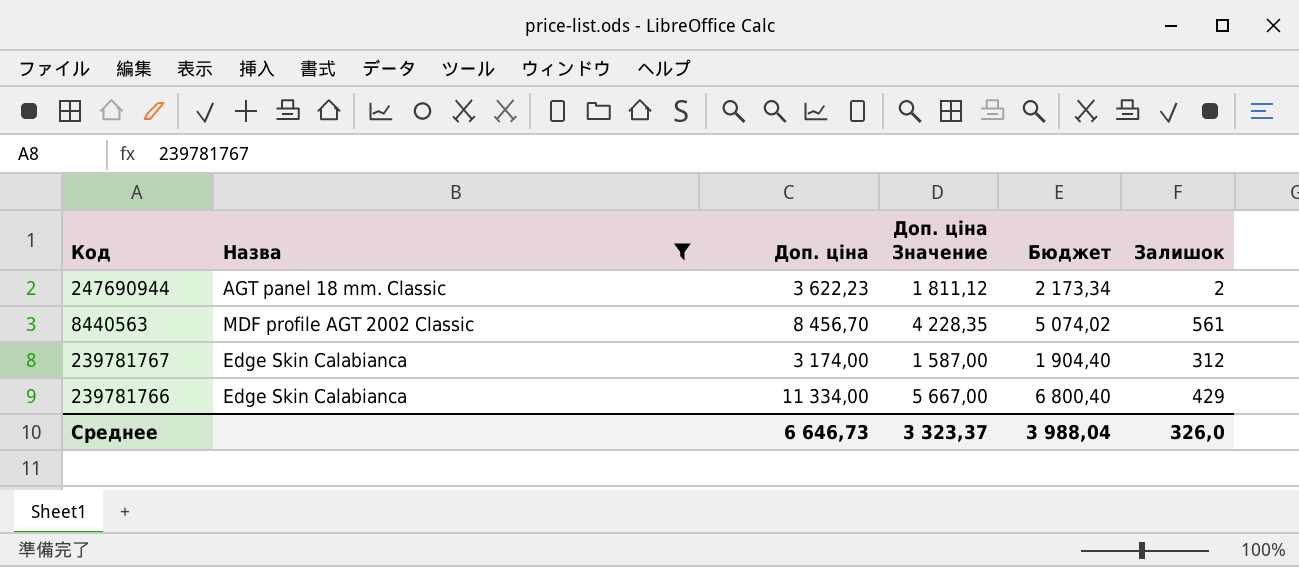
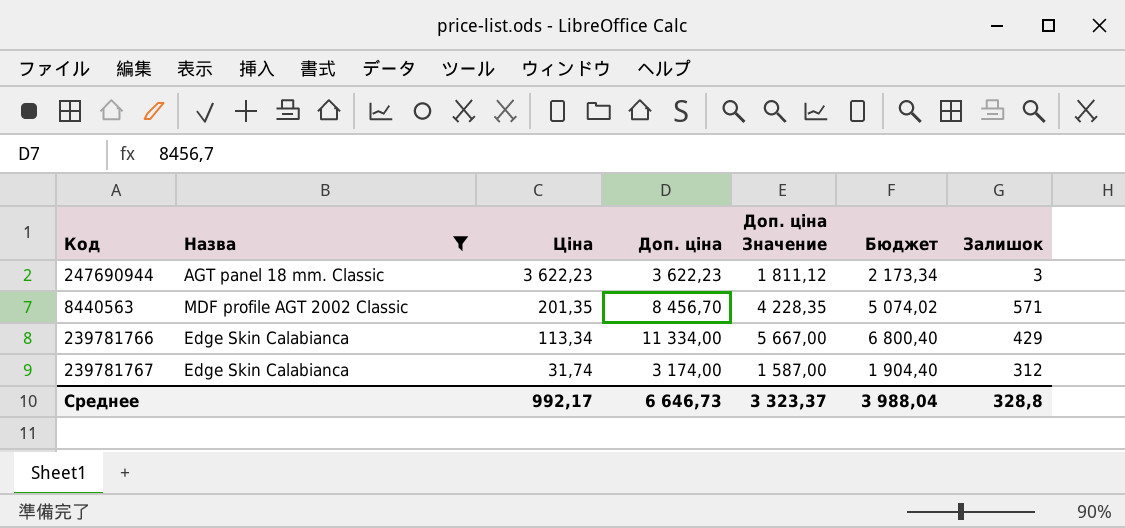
row order: none -> Ціна descending
column Ціна | position: none -> 3
247690944 | Залишок: 2 -> 3
8440563 | Залишок: 561 -> 571
Среднее | Залишок: 326,0 -> 328,8

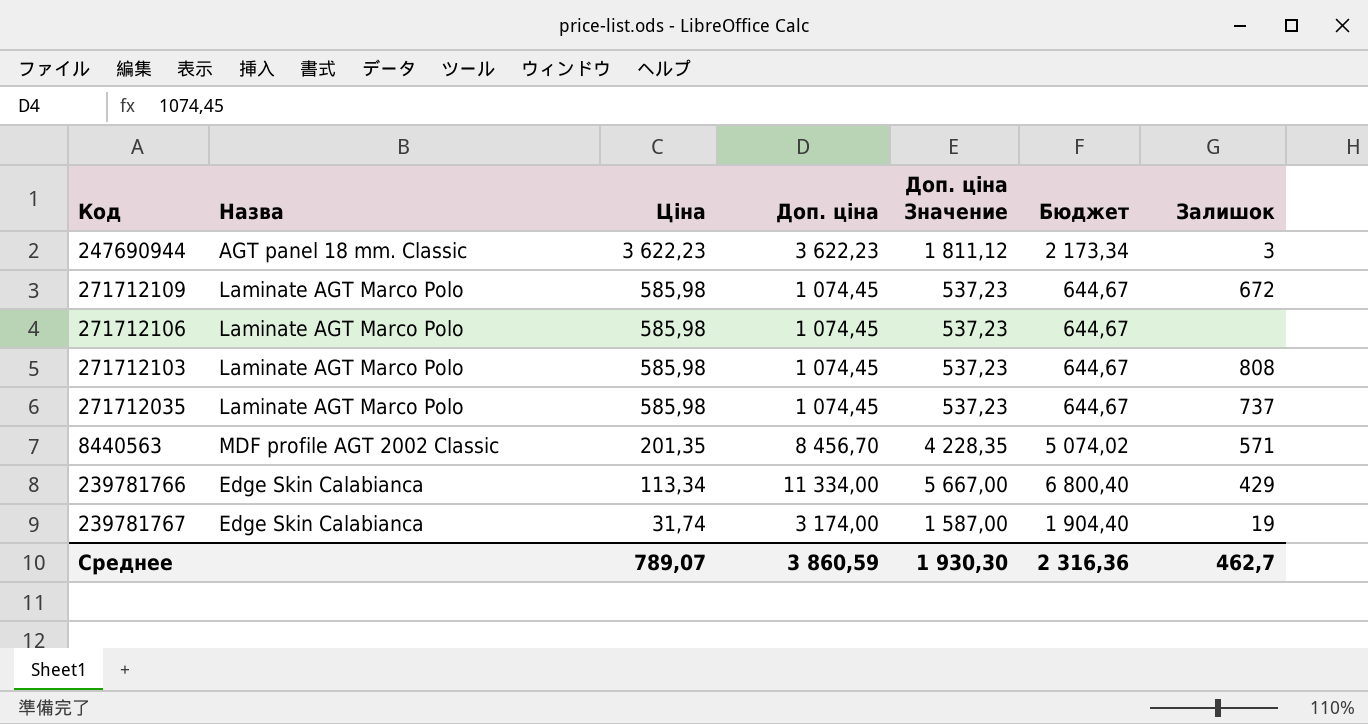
filter: Назва != Laminate AGT Marco Polo -> none
239781767 | Залишок: 312 -> 19
Среднее | Ціна: 992,17 -> 789,07
Среднее | Доп. ціна: 6 646,73 -> 3 860,59
Среднее | Доп. ціна Значение: 3 323,37 -> 1 930,30
Среднее | Бюджет: 3 988,04 -> 2 316,36
Среднее | Залишок: 328,8 -> 462,7

